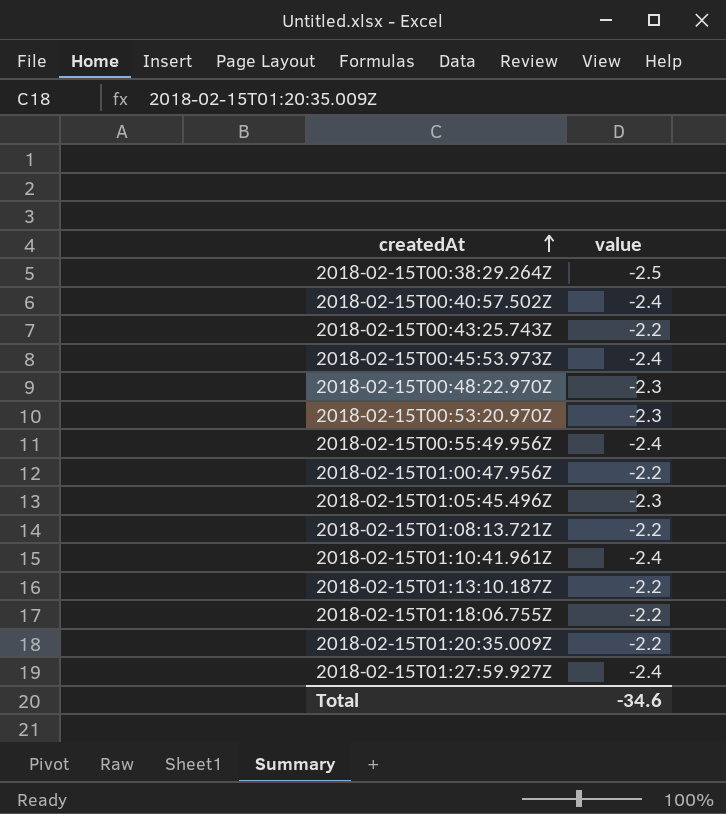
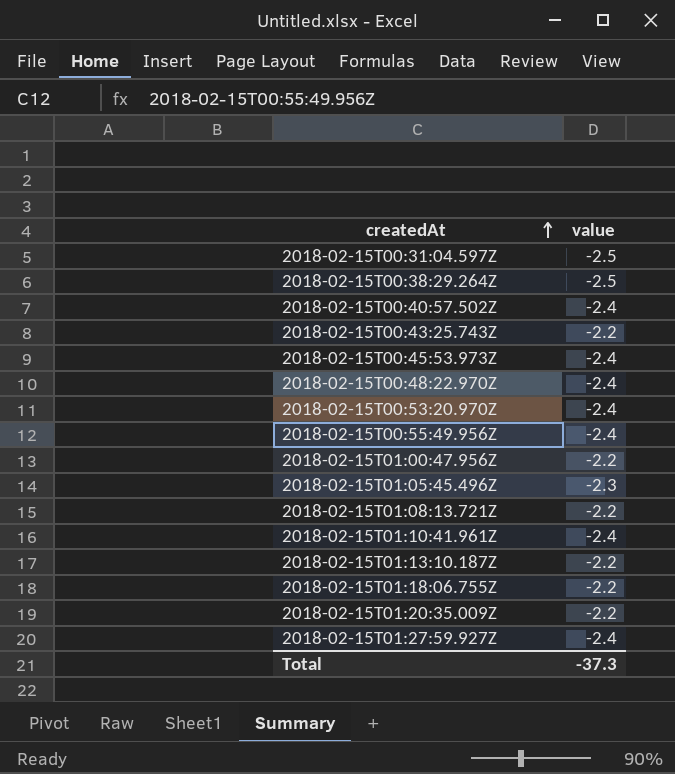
row 2018-02-15T00:31:04.597Z: none -> -2.5
2018-02-15T00:48:22.970Z | value: -2.3 -> -2.4
2018-02-15T00:53:20.970Z | value: -2.3 -> -2.4
Total | value: -34.6 -> -37.3

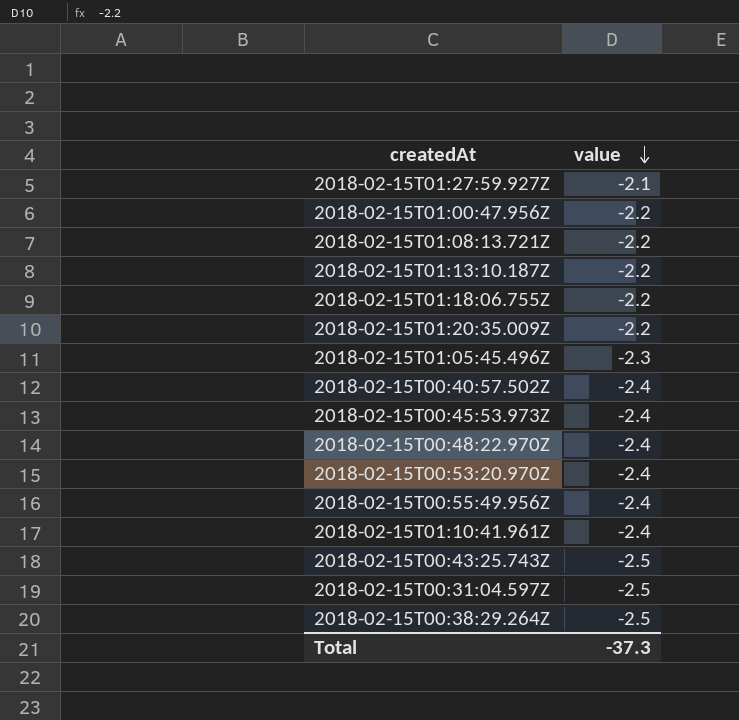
row order: createdAt ascending -> value descending
2018-02-15T01:27:59.927Z | value: -2.4 -> -2.1
2018-02-15T00:43:25.743Z | value: -2.2 -> -2.5

